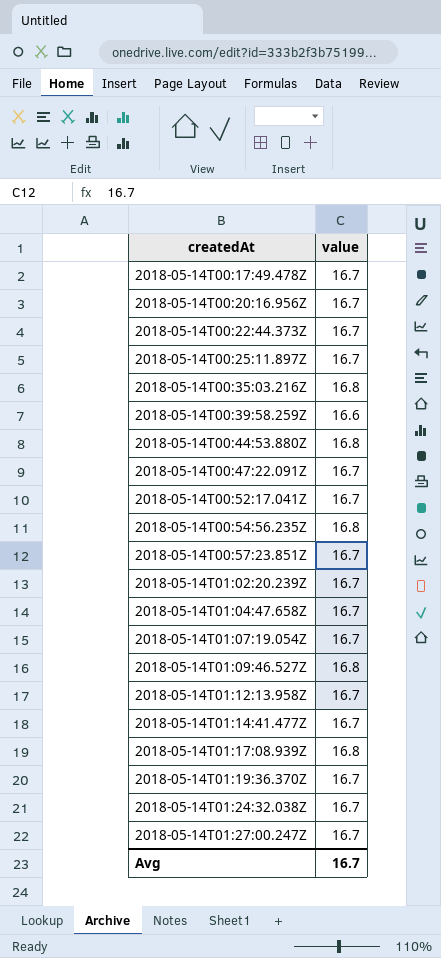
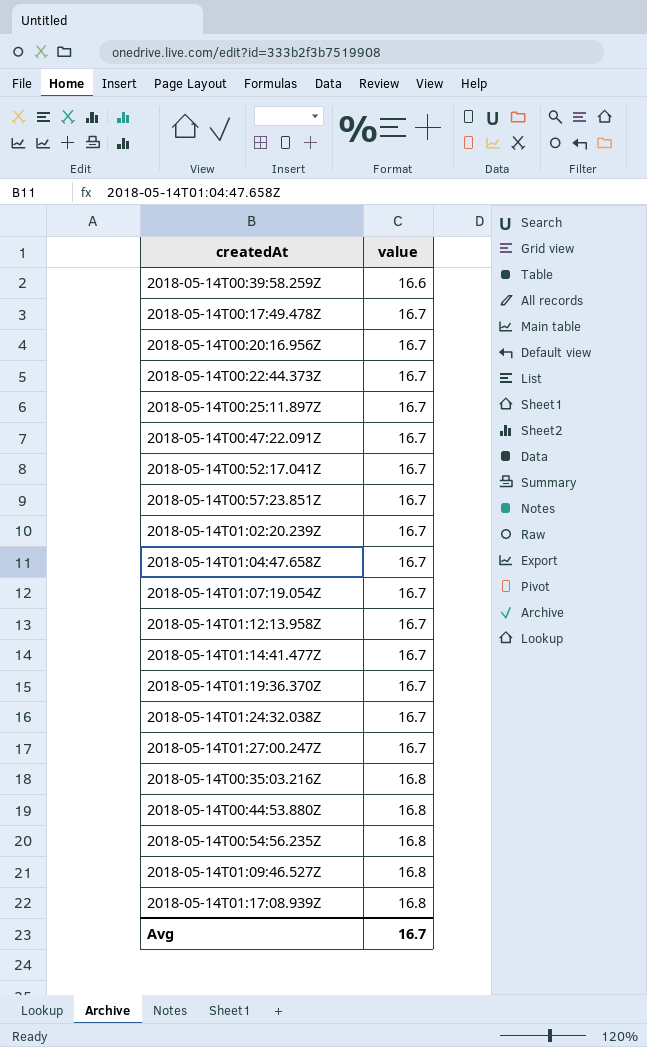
row order: createdAt ascending -> value ascending

